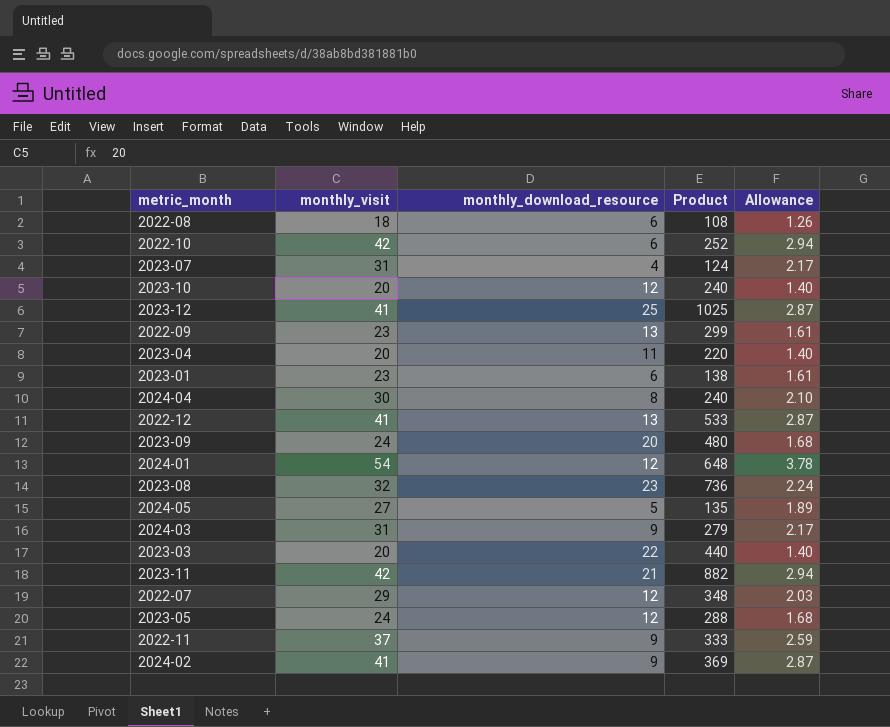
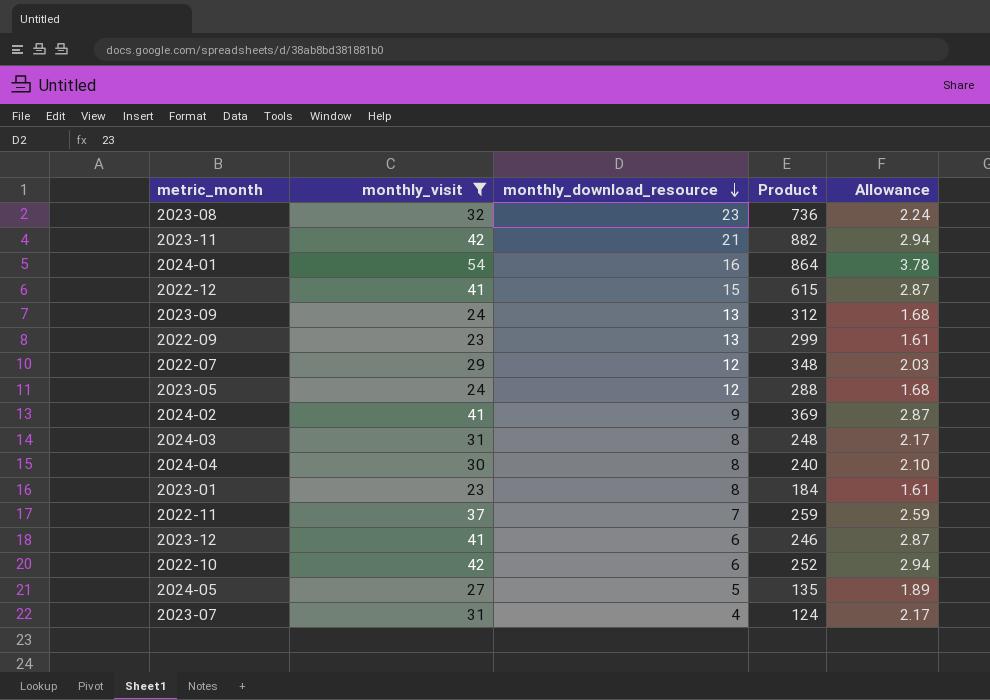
filter: none -> monthly_visit >= 23
row order: none -> monthly_download_resource descending
2024-01 | monthly_download_resource: 12 -> 16
2024-01 | Product: 648 -> 864
2022-12 | monthly_download_resource: 13 -> 15
2022-12 | Product: 533 -> 615
2023-09 | monthly_download_resource: 20 -> 13
2023-09 | Product: 480 -> 312
2024-03 | monthly_download_resource: 9 -> 8
2024-03 | Product: 279 -> 248
2023-01 | monthly_download_resource: 6 -> 8
2023-01 | Product: 138 -> 184
2022-11 | monthly_download_resource: 9 -> 7
2022-11 | Product: 333 -> 259
2023-12 | monthly_download_resource: 25 -> 6
2023-12 | Product: 1025 -> 246

